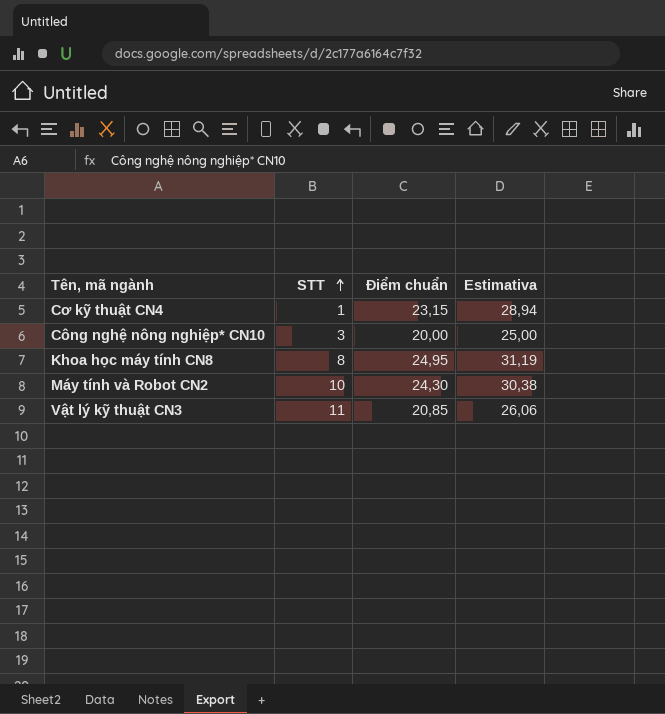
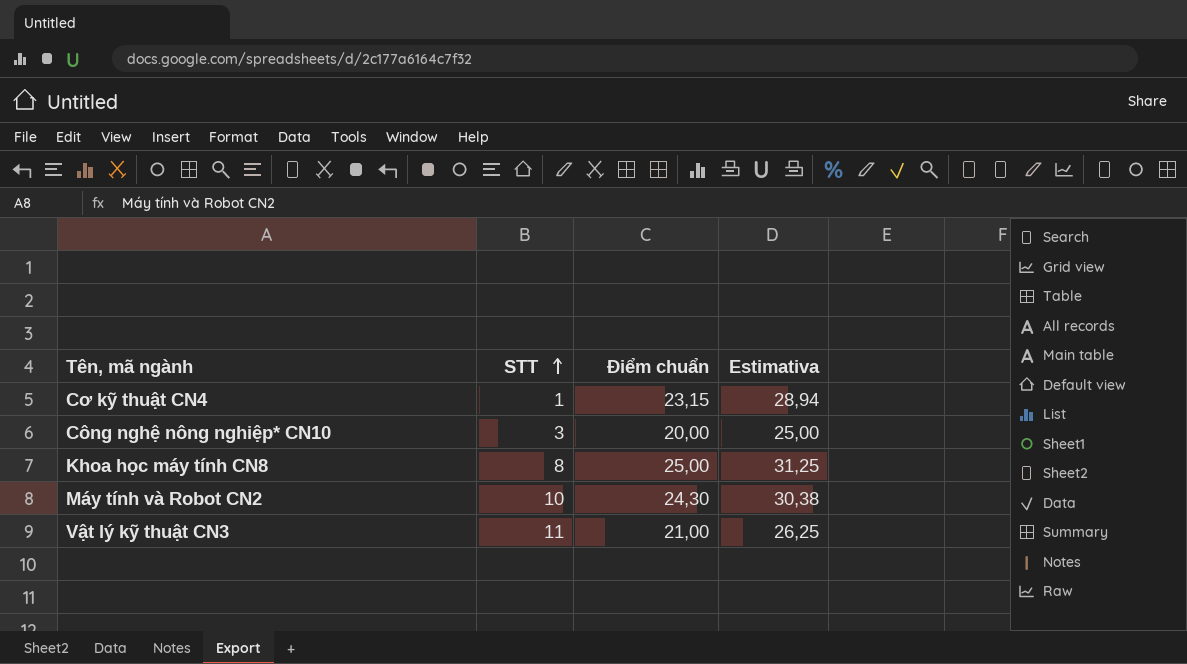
Khoa học máy tính CN8 | Điểm chuẩn: 24,95 -> 25,00
Khoa học máy tính CN8 | Estimativa: 31,19 -> 31,25
Vật lý kỹ thuật CN3 | Điểm chuẩn: 20,85 -> 21,00
Vật lý kỹ thuật CN3 | Estimativa: 26,06 -> 26,25

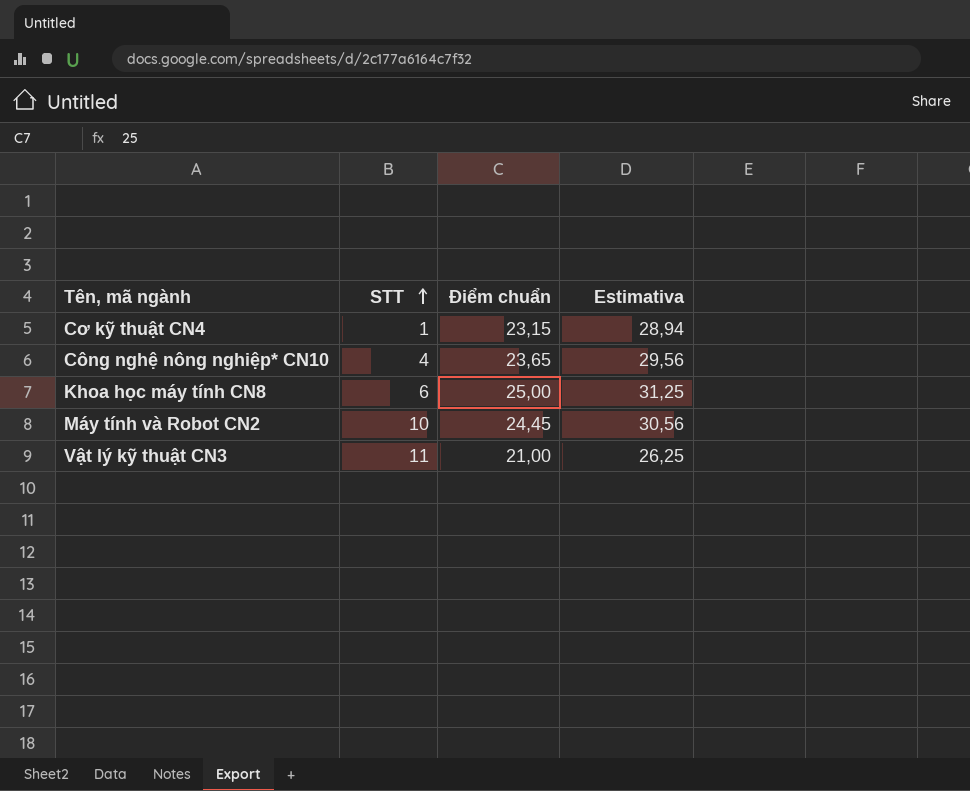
Công nghệ nông nghiệp* CN10 | STT: 3 -> 4
Công nghệ nông nghiệp* CN10 | Điểm chuẩn: 20,00 -> 23,65
Công nghệ nông nghiệp* CN10 | Estimativa: 25,00 -> 29,56
Khoa học máy tính CN8 | STT: 8 -> 6
Máy tính và Robot CN2 | Điểm chuẩn: 24,30 -> 24,45
Máy tính và Robot CN2 | Estimativa: 30,38 -> 30,56

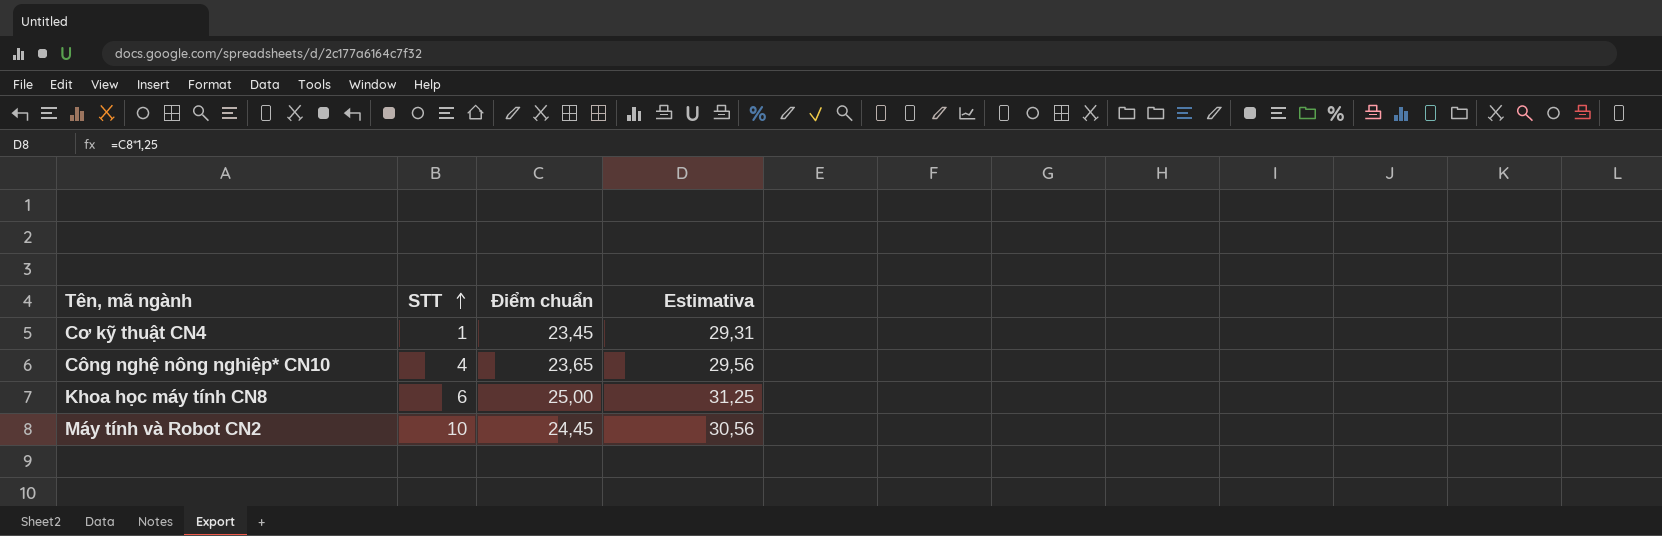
row Vật lý kỹ thuật CN3: 11 | 21,00 | 26,25 -> none
Cơ kỹ thuật CN4 | Điểm chuẩn: 23,15 -> 23,45
Cơ kỹ thuật CN4 | Estimativa: 28,94 -> 29,31

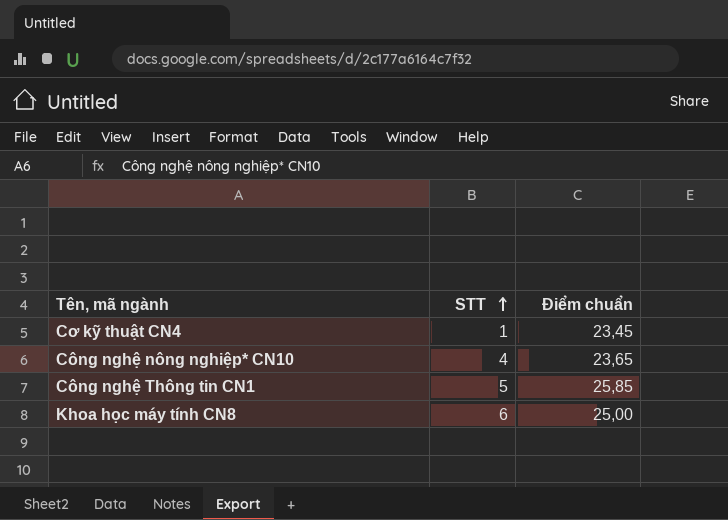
column Estimativa | formula: [Điểm chuẩn] * 1,25 -> none
row Máy tính và Robot CN2: 10 | 24,45 | 30,56 -> none
row Công nghệ Thông tin CN1: none -> 5 | 25,85

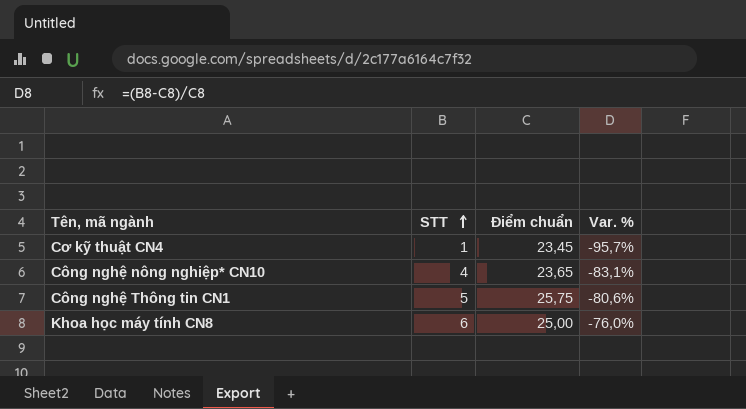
column Var. % | formula: none -> ([STT] - [Điểm chuẩn]) / [Điểm chuẩn]
Công nghệ Thông tin CN1 | Điểm chuẩn: 25,85 -> 25,75

